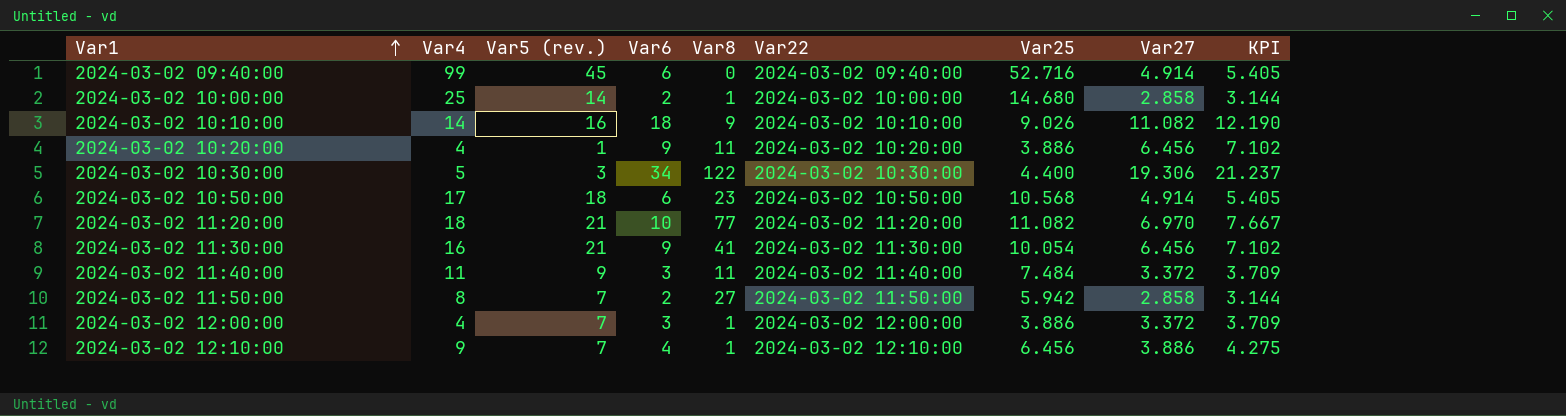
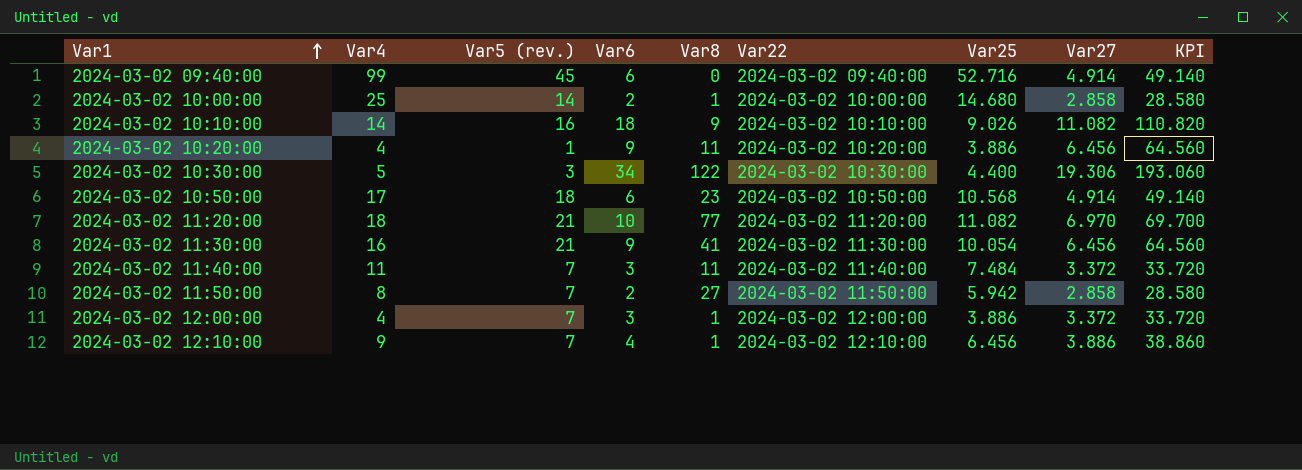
column KPI | formula: [Var27] * 1.1 -> [Var27] * 10
2024-03-02 11:40:00 | Var5 (rev.): 9 -> 7

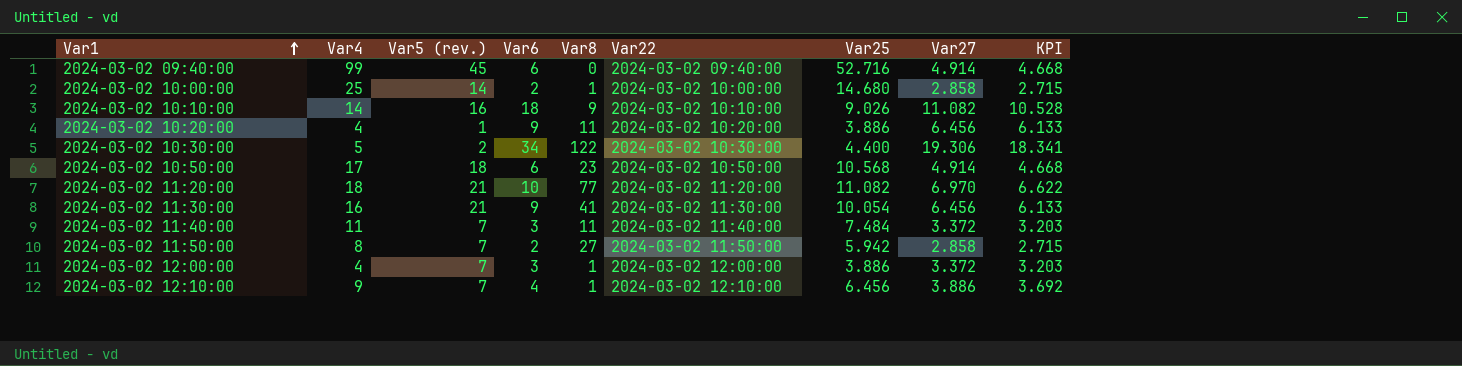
column KPI | formula: [Var27] * 10 -> [Var27] * 0.95
2024-03-02 10:30:00 | Var5 (rev.): 3 -> 2

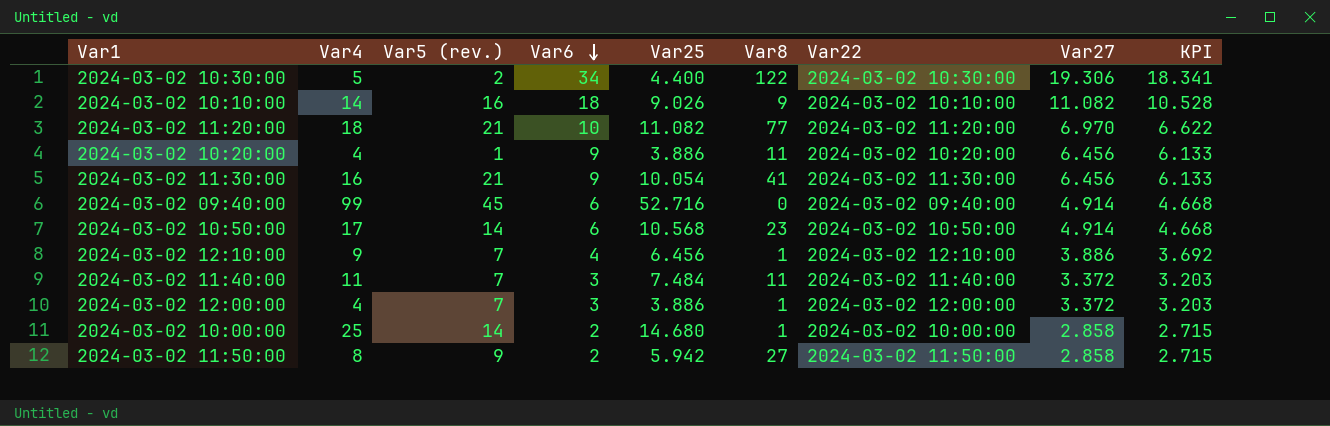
row order: Var1 ascending -> Var6 descending
column Var25 | position: 7 -> 5
2024-03-02 10:50:00 | Var5 (rev.): 18 -> 14
2024-03-02 11:50:00 | Var5 (rev.): 7 -> 9

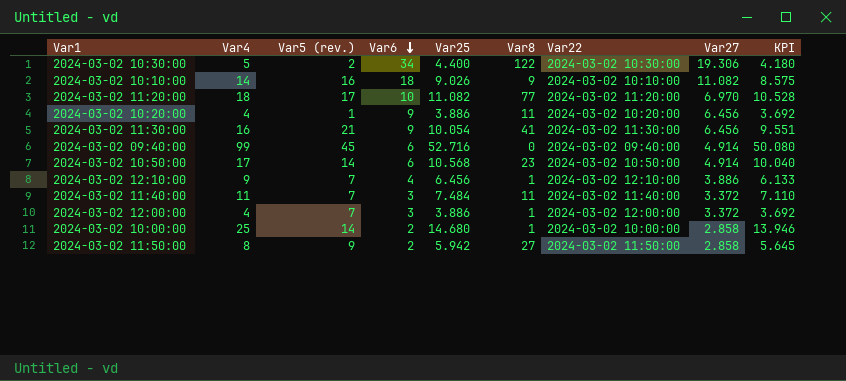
column KPI | formula: [Var27] * 0.95 -> [Var25] * 0.95
2024-03-02 11:20:00 | Var5 (rev.): 21 -> 17

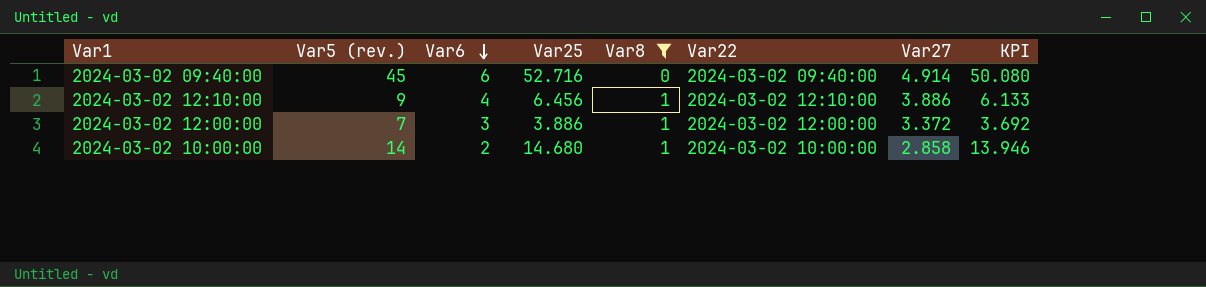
filter: none -> Var8 <= 1
column Var4 | position: 2 -> none
2024-03-02 12:10:00 | Var5 (rev.): 7 -> 9

